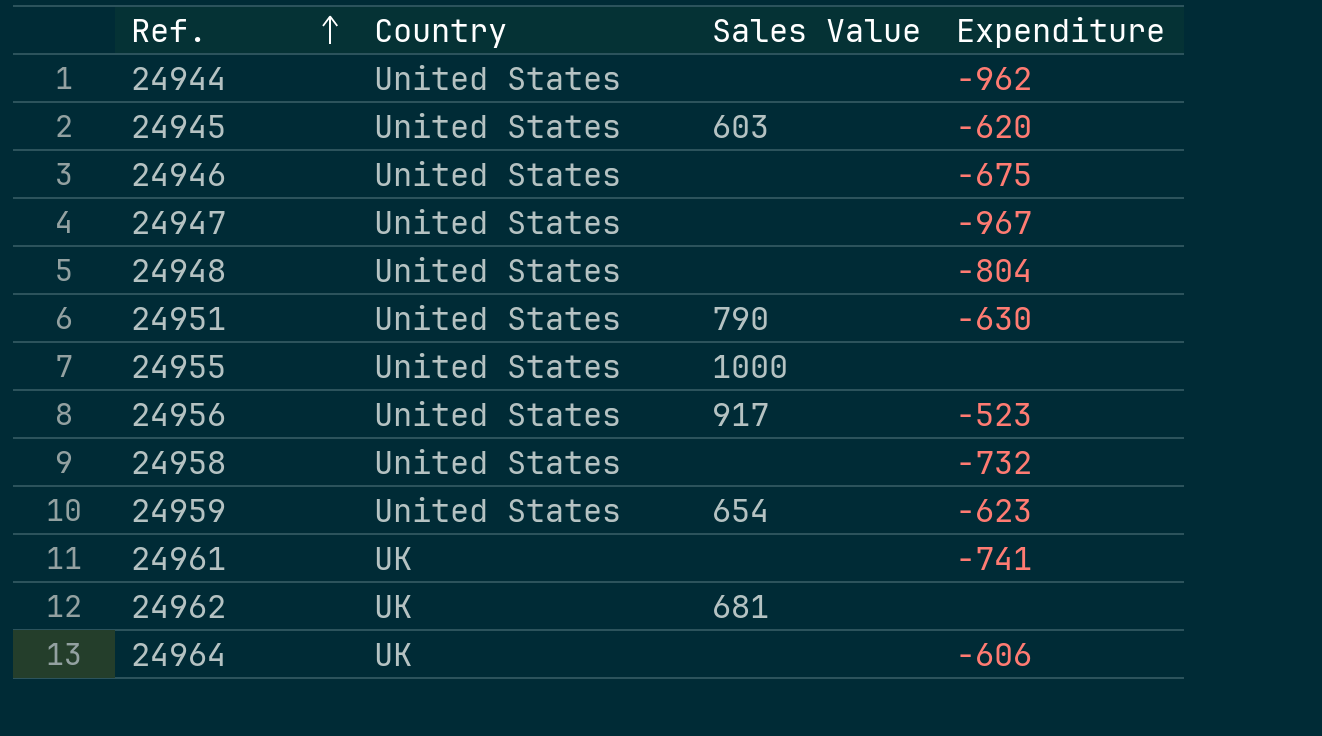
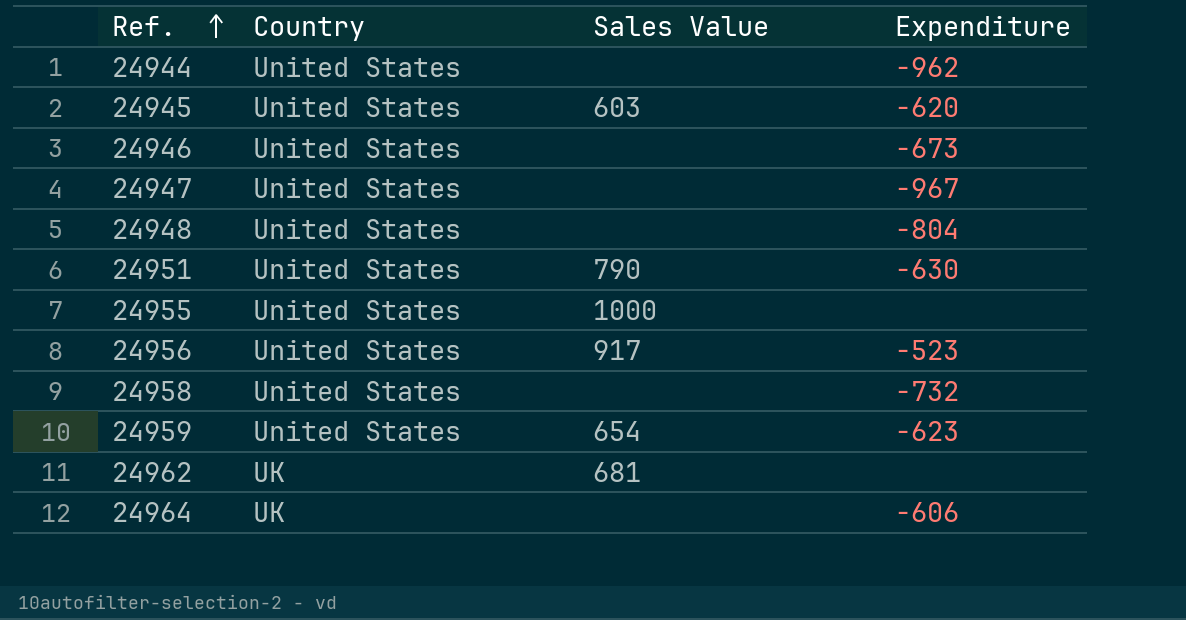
row 24961: UK | none | -741 -> none
24946 | Expenditure: -675 -> -673

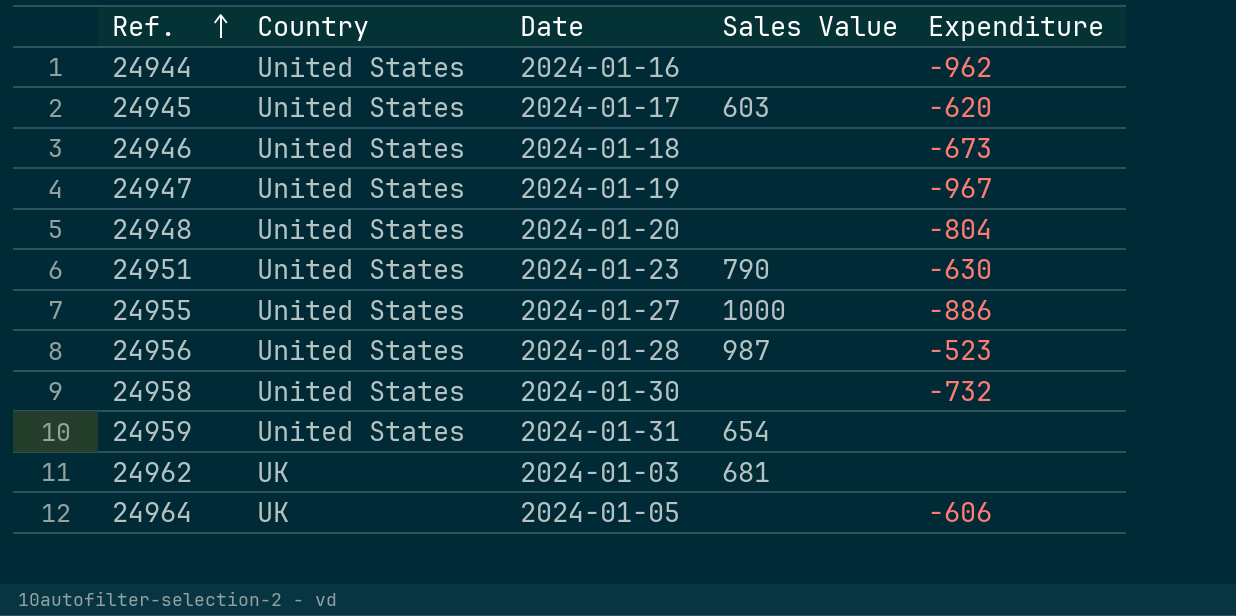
column Date | position: none -> 3
24955 | Expenditure: none -> -886
24956 | Sales Value: 917 -> 987
24959 | Expenditure: -623 -> none

